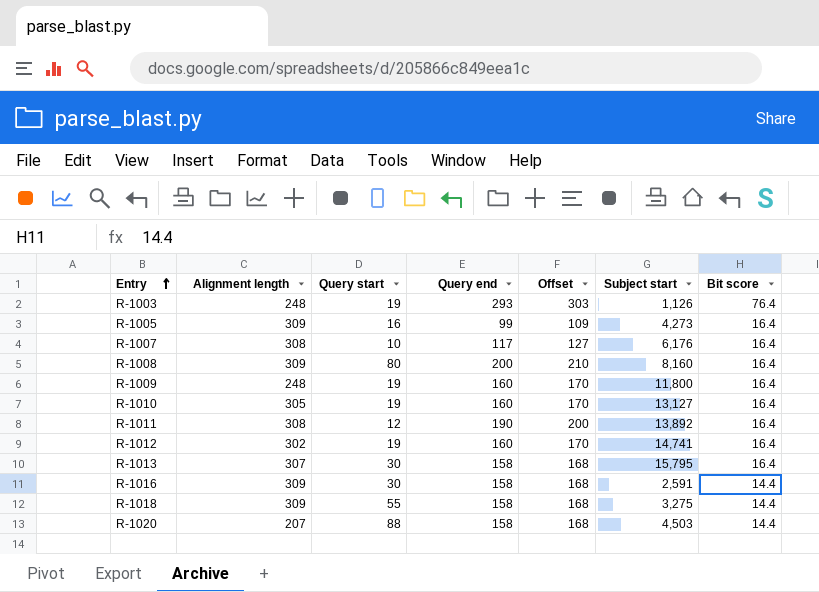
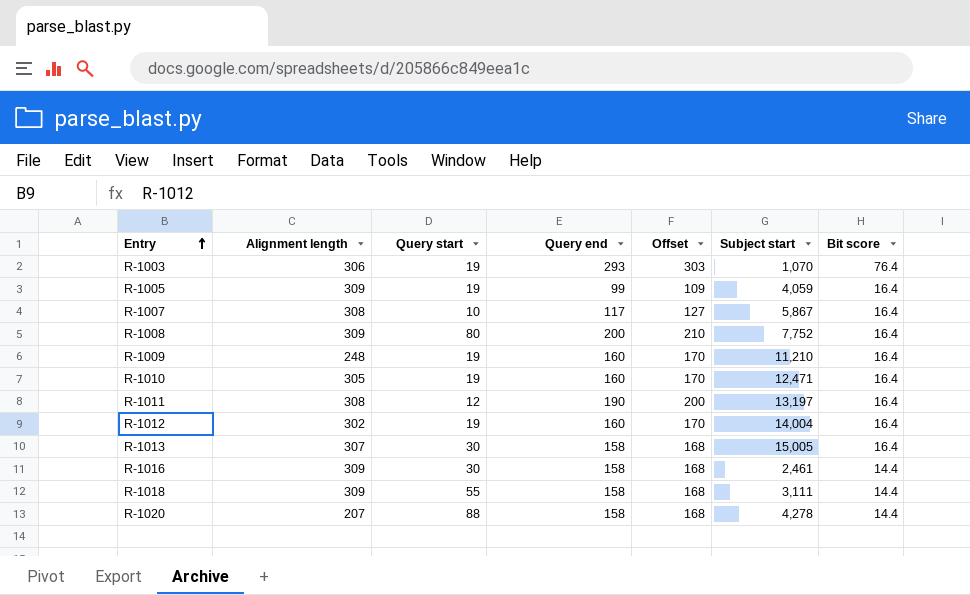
R-1003 | Alignment length: 248 -> 306
R-1003 | Subject start: 1,126 -> 1,070
R-1005 | Query start: 16 -> 19
R-1005 | Subject start: 4,273 -> 4,059
R-1007 | Subject start: 6,176 -> 5,867
R-1008 | Subject start: 8,160 -> 7,752
R-1009 | Subject start: 11,800 -> 11,210
R-1010 | Subject start: 13,127 -> 12,471
R-1011 | Subject start: 13,892 -> 13,197
R-1012 | Subject start: 14,741 -> 14,004
R-1013 | Subject start: 15,795 -> 15,005
R-1016 | Subject start: 2,591 -> 2,461
R-1018 | Subject start: 3,275 -> 3,111
R-1020 | Subject start: 4,503 -> 4,278

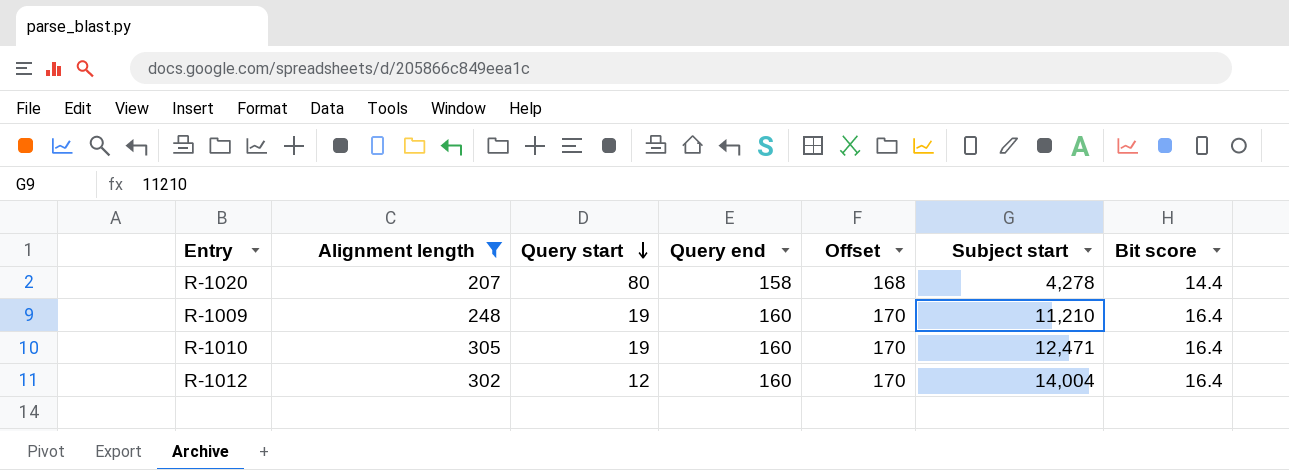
filter: none -> Alignment length <= 305
row order: Entry ascending -> Query start descending
R-1020 | Query start: 88 -> 80
R-1012 | Query start: 19 -> 12

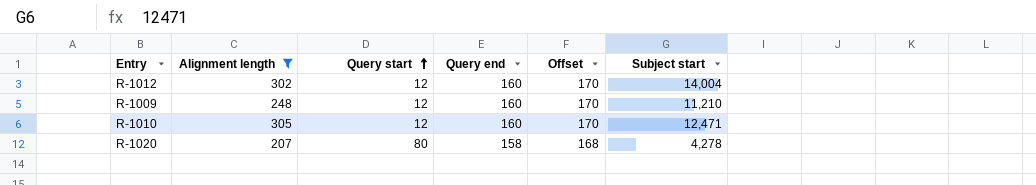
row order: Query start descending -> Query start ascending
column Bit score | position: 7 -> none
R-1009 | Query start: 19 -> 12
R-1010 | Query start: 19 -> 12

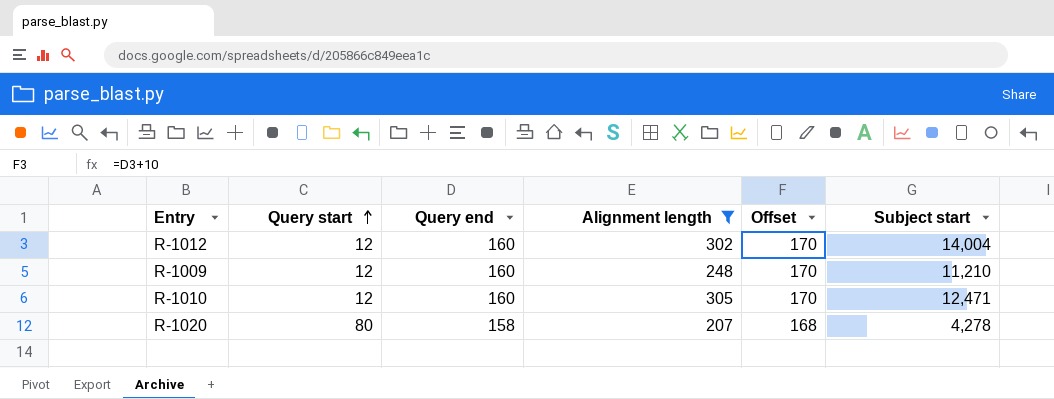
column Alignment length | position: 2 -> 4

